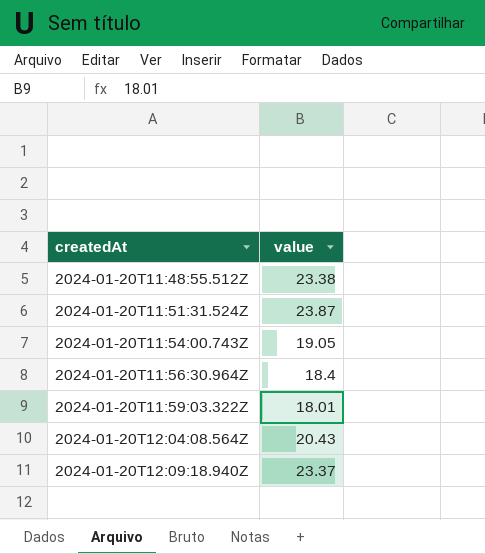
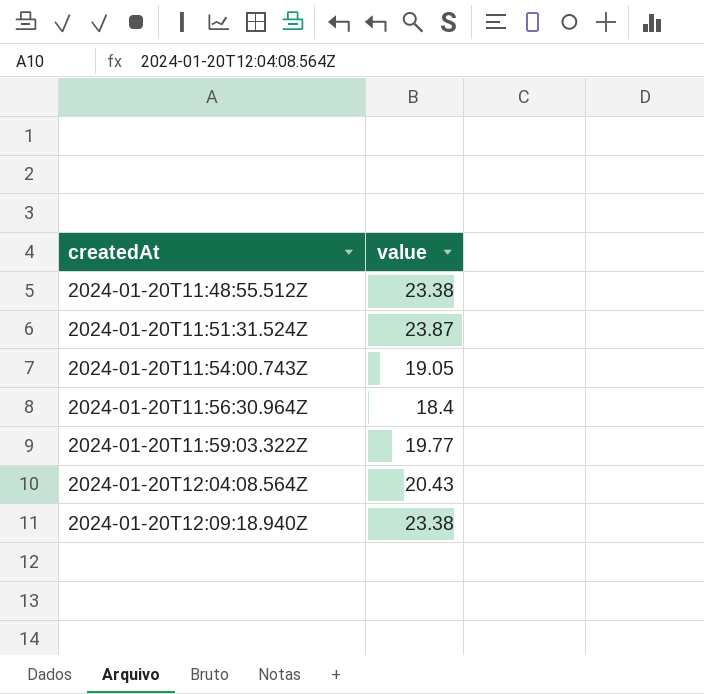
2024-01-20T11:59:03.322Z | value: 18.01 -> 19.77
2024-01-20T12:09:18.940Z | value: 23.37 -> 23.38

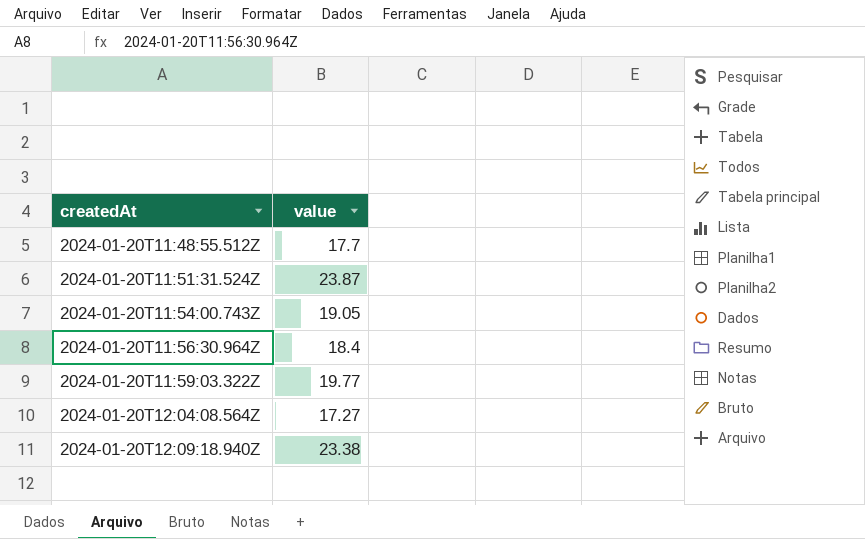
2024-01-20T11:48:55.512Z | value: 23.38 -> 17.7
2024-01-20T12:04:08.564Z | value: 20.43 -> 17.27

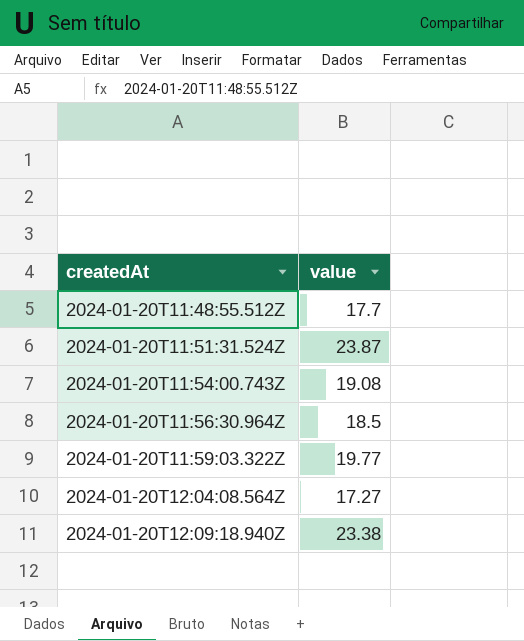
2024-01-20T11:54:00.743Z | value: 19.05 -> 19.08
2024-01-20T11:56:30.964Z | value: 18.4 -> 18.5

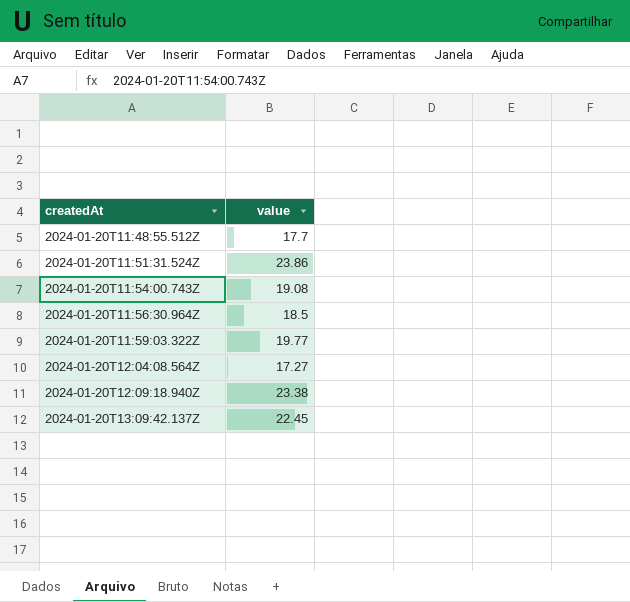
2024-01-20T11:51:31.524Z | value: 23.87 -> 23.86
row 2024-01-20T13:09:42.137Z: none -> 22.45

